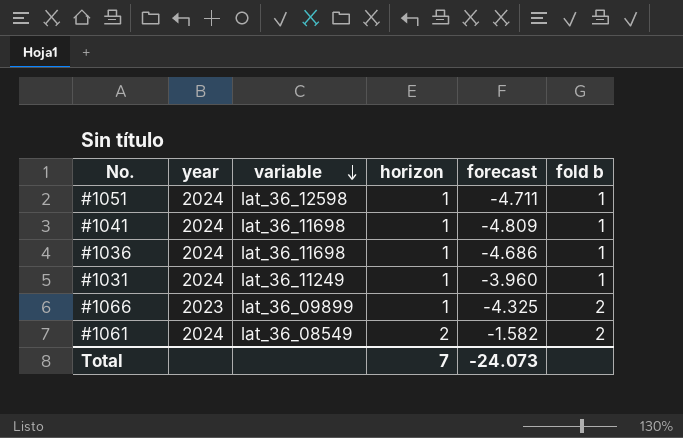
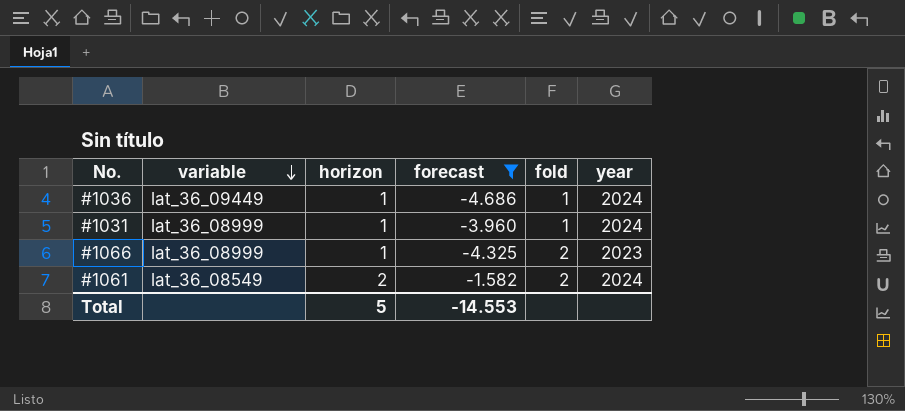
filter: none -> forecast >= -4.686
column name: fold b -> fold
column year | position: 2 -> 6
#1036 | variable: lat_36_11698 -> lat_36_09449
#1031 | variable: lat_36_11249 -> lat_36_08999
#1066 | variable: lat_36_09899 -> lat_36_08999
Total | horizon: 7 -> 5
Total | forecast: -24.073 -> -14.553

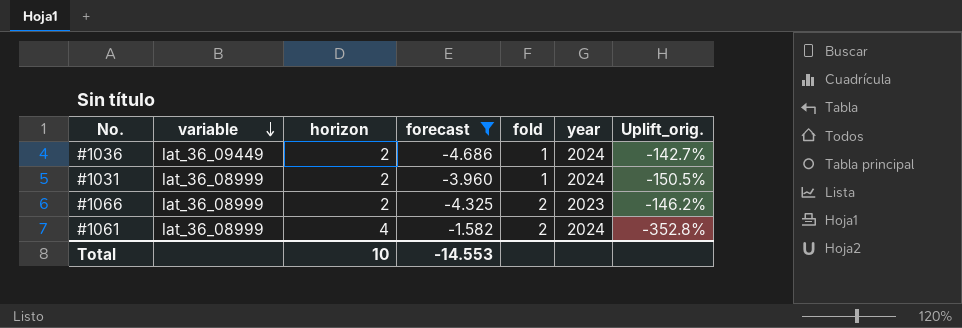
column Uplift_orig. | formula: none -> ([horizon] - [forecast]) / [forecast]
#1036 | horizon: 1 -> 2
#1031 | horizon: 1 -> 2
#1066 | horizon: 1 -> 2
#1061 | variable: lat_36_08549 -> lat_36_08999
#1061 | horizon: 2 -> 4
Total | horizon: 5 -> 10

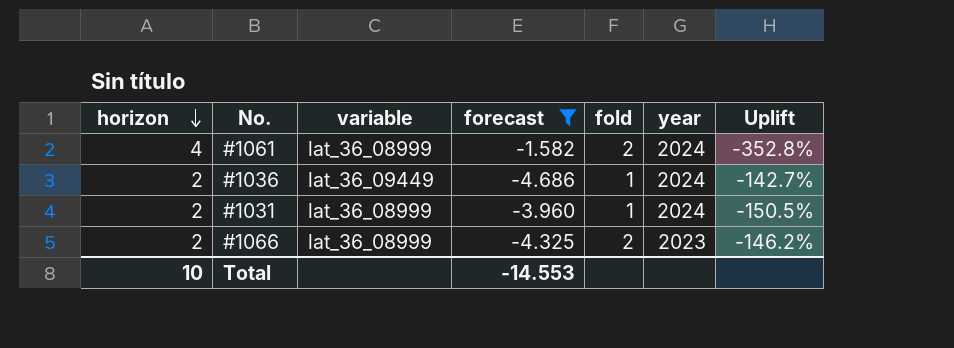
row order: variable descending -> horizon descending
column horizon | position: 3 -> 1
column name: Uplift_orig. -> Uplift

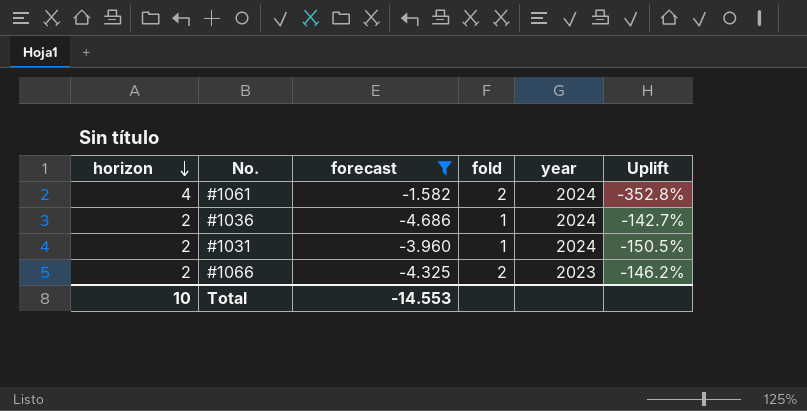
column variable | position: 3 -> none

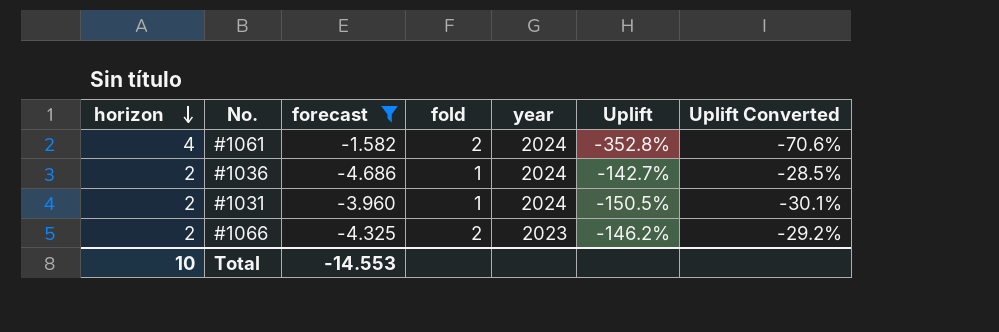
column Uplift Converted | formula: none -> [Uplift] * 0.2

